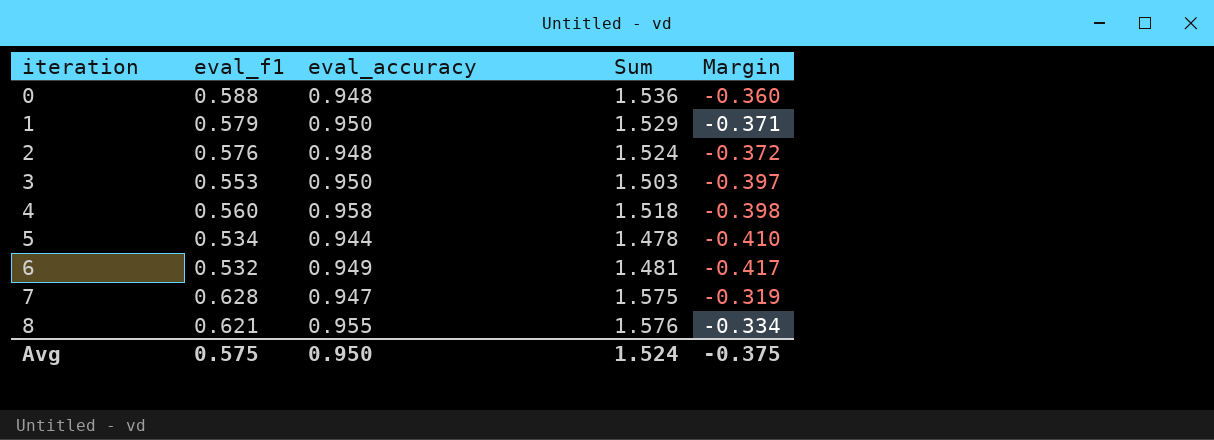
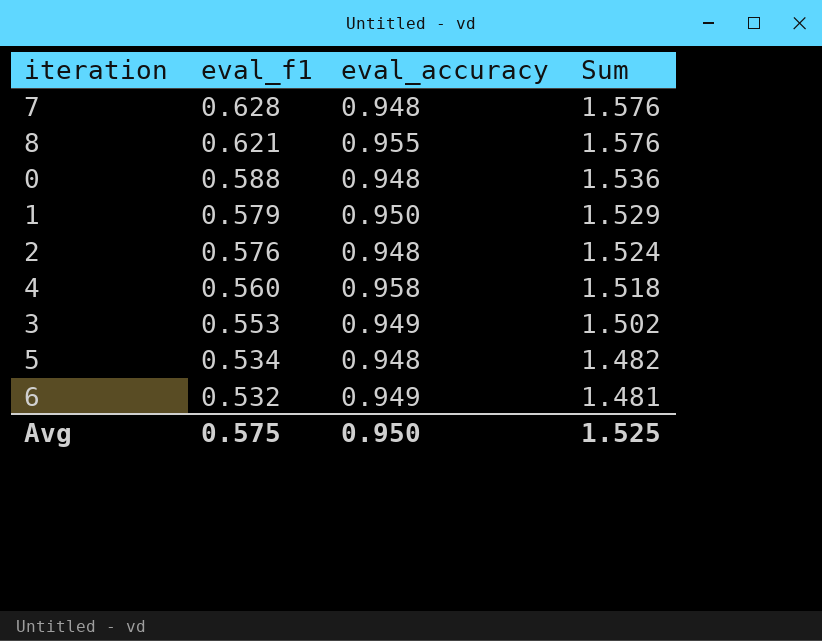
row order: iteration ascending -> eval_f1 descending
column Margin | formula: [eval_f1] - [eval_accuracy] -> none
7 | eval_accuracy: 0.947 -> 0.948
7 | Sum: 1.575 -> 1.576
3 | eval_accuracy: 0.950 -> 0.949
3 | Sum: 1.503 -> 1.502
5 | eval_accuracy: 0.944 -> 0.948
5 | Sum: 1.478 -> 1.482
Avg | Sum: 1.524 -> 1.525

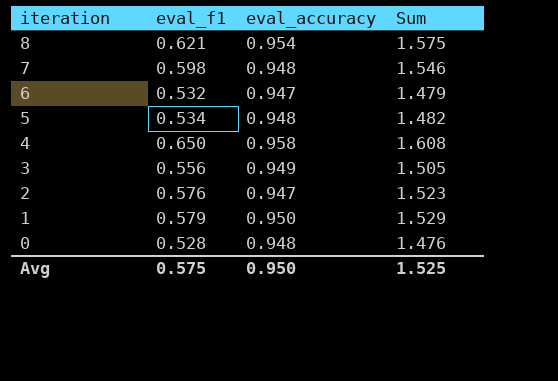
row order: eval_f1 descending -> iteration descending
8 | eval_accuracy: 0.955 -> 0.954
8 | Sum: 1.576 -> 1.575
7 | eval_f1: 0.628 -> 0.598
7 | Sum: 1.576 -> 1.546
6 | eval_accuracy: 0.949 -> 0.947
6 | Sum: 1.481 -> 1.479
4 | eval_f1: 0.560 -> 0.650
4 | Sum: 1.518 -> 1.608
3 | eval_f1: 0.553 -> 0.556
3 | Sum: 1.502 -> 1.505
2 | eval_accuracy: 0.948 -> 0.947
2 | Sum: 1.524 -> 1.523
0 | eval_f1: 0.588 -> 0.528
0 | Sum: 1.536 -> 1.476

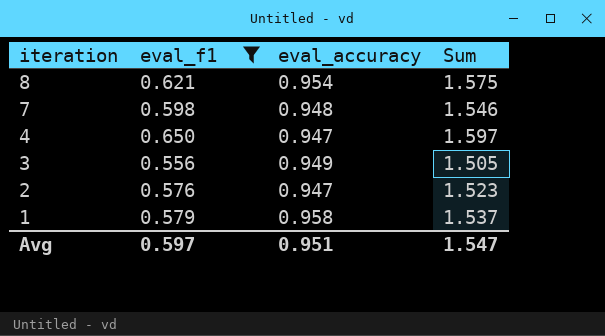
filter: none -> eval_f1 >= 0.556
4 | eval_accuracy: 0.958 -> 0.947
4 | Sum: 1.608 -> 1.597
1 | eval_accuracy: 0.950 -> 0.958
1 | Sum: 1.529 -> 1.537
Avg | eval_f1: 0.575 -> 0.597
Avg | eval_accuracy: 0.950 -> 0.951
Avg | Sum: 1.525 -> 1.547

